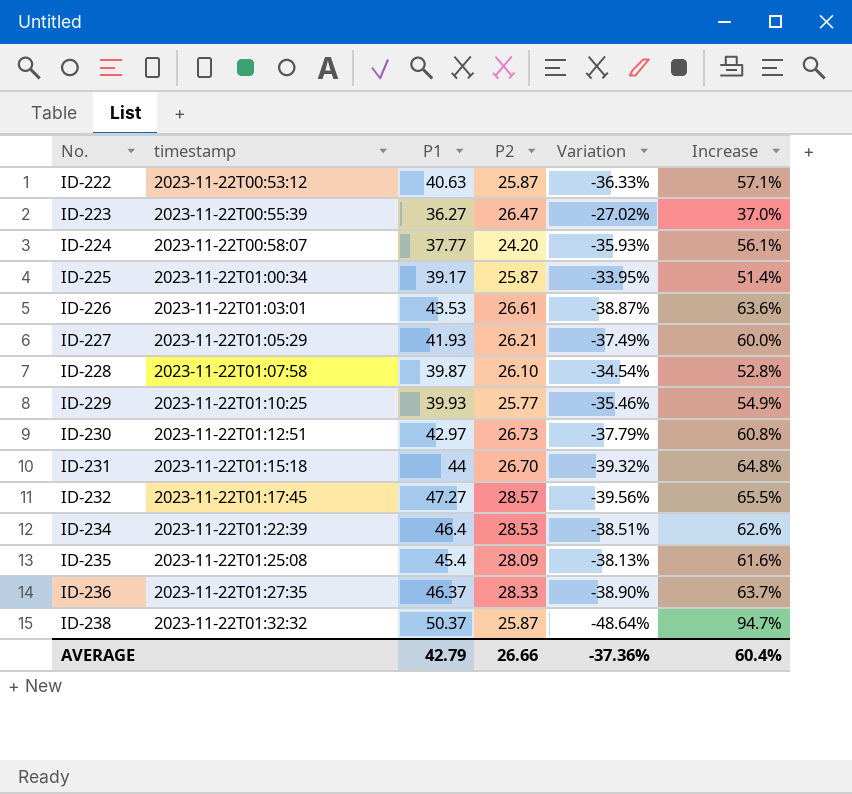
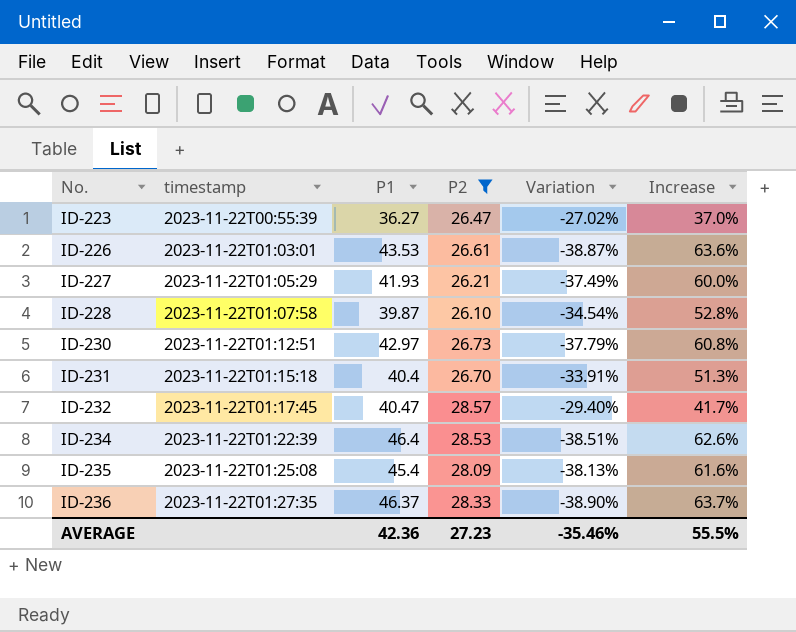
filter: none -> P2 >= 26.10
ID-231 | P1: 44 -> 40.4
ID-231 | Variation: -39.32% -> -33.91%
ID-231 | Increase: 64.8% -> 51.3%
ID-232 | P1: 47.27 -> 40.47
ID-232 | Variation: -39.56% -> -29.40%
ID-232 | Increase: 65.5% -> 41.7%
AVERAGE | P1: 42.79 -> 42.36
AVERAGE | P2: 26.66 -> 27.23
AVERAGE | Variation: -37.36% -> -35.46%
AVERAGE | Increase: 60.4% -> 55.5%

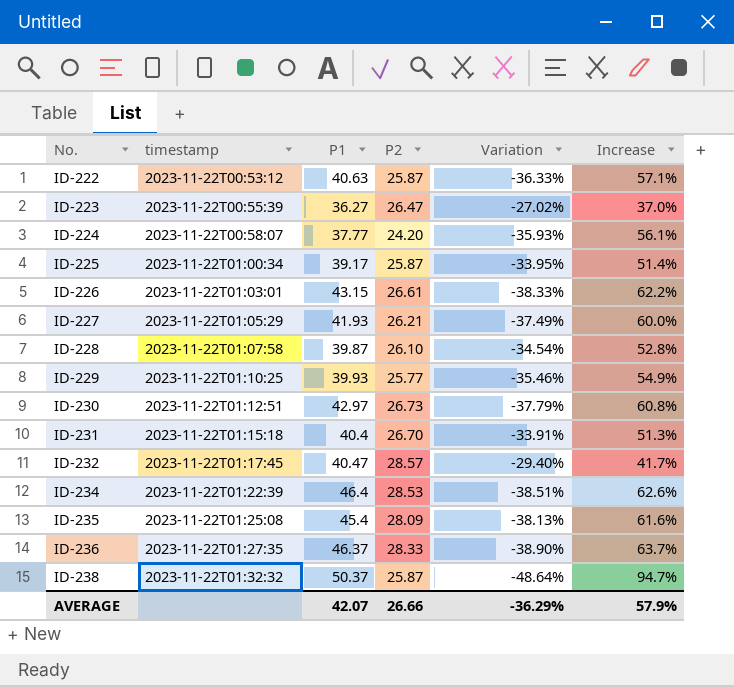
filter: P2 >= 26.10 -> none
ID-226 | P1: 43.53 -> 43.15
ID-226 | Variation: -38.87% -> -38.33%
ID-226 | Increase: 63.6% -> 62.2%
AVERAGE | P1: 42.36 -> 42.07
AVERAGE | P2: 27.23 -> 26.66
AVERAGE | Variation: -35.46% -> -36.29%
AVERAGE | Increase: 55.5% -> 57.9%

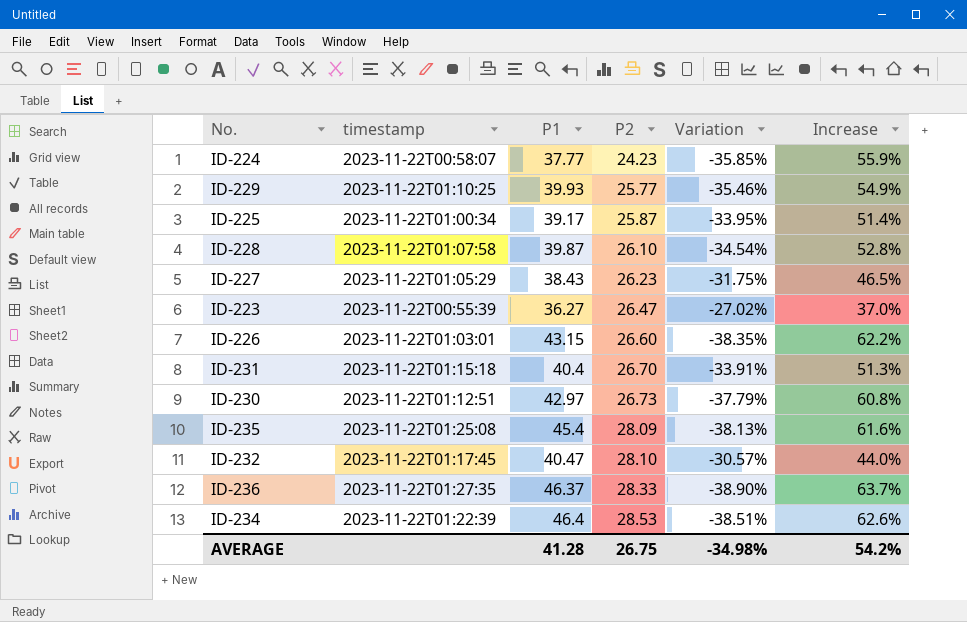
row order: No. ascending -> P2 ascending
row ID-222: 2023-11-22T00:53:12 | 40.63 | 25.87 | -36.33% | 57.1% -> none
row ID-238: 2023-11-22T01:32:32 | 50.37 | 25.87 | -48.64% | 94.7% -> none
ID-224 | P2: 24.20 -> 24.23
ID-224 | Variation: -35.93% -> -35.85%
ID-224 | Increase: 56.1% -> 55.9%
ID-227 | P1: 41.93 -> 38.43
ID-227 | P2: 26.21 -> 26.23
ID-227 | Variation: -37.49% -> -31.75%
ID-227 | Increase: 60.0% -> 46.5%
ID-226 | P2: 26.61 -> 26.60
ID-226 | Variation: -38.33% -> -38.35%
ID-232 | P2: 28.57 -> 28.10
ID-232 | Variation: -29.40% -> -30.57%
ID-232 | Increase: 41.7% -> 44.0%
AVERAGE | P1: 42.07 -> 41.28
AVERAGE | P2: 26.66 -> 26.75
AVERAGE | Variation: -36.29% -> -34.98%
AVERAGE | Increase: 57.9% -> 54.2%

